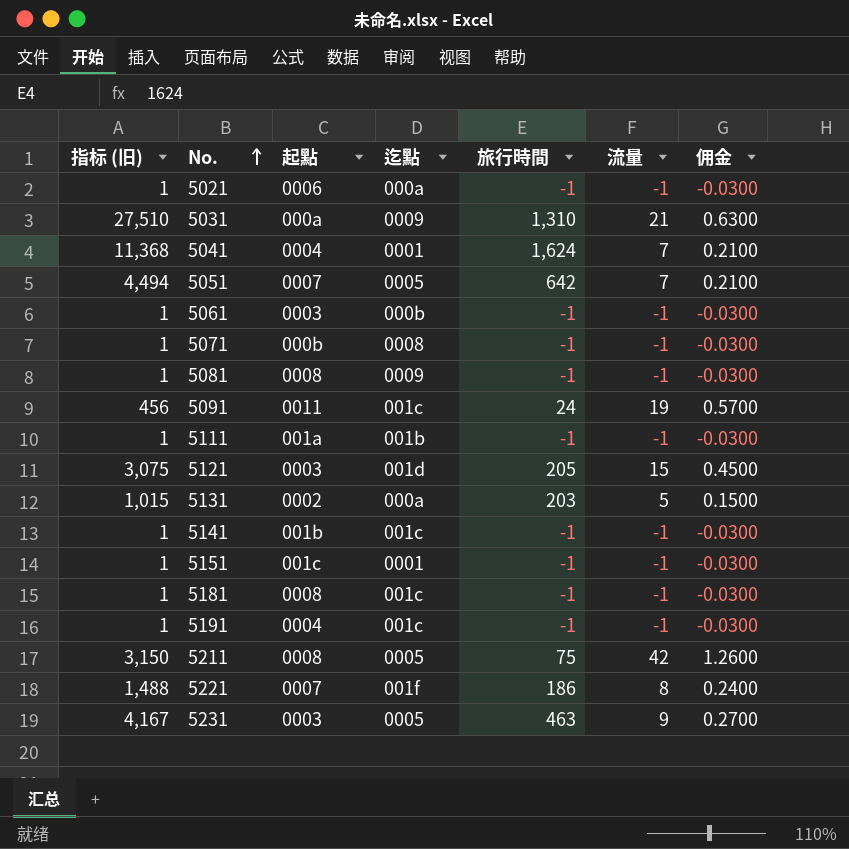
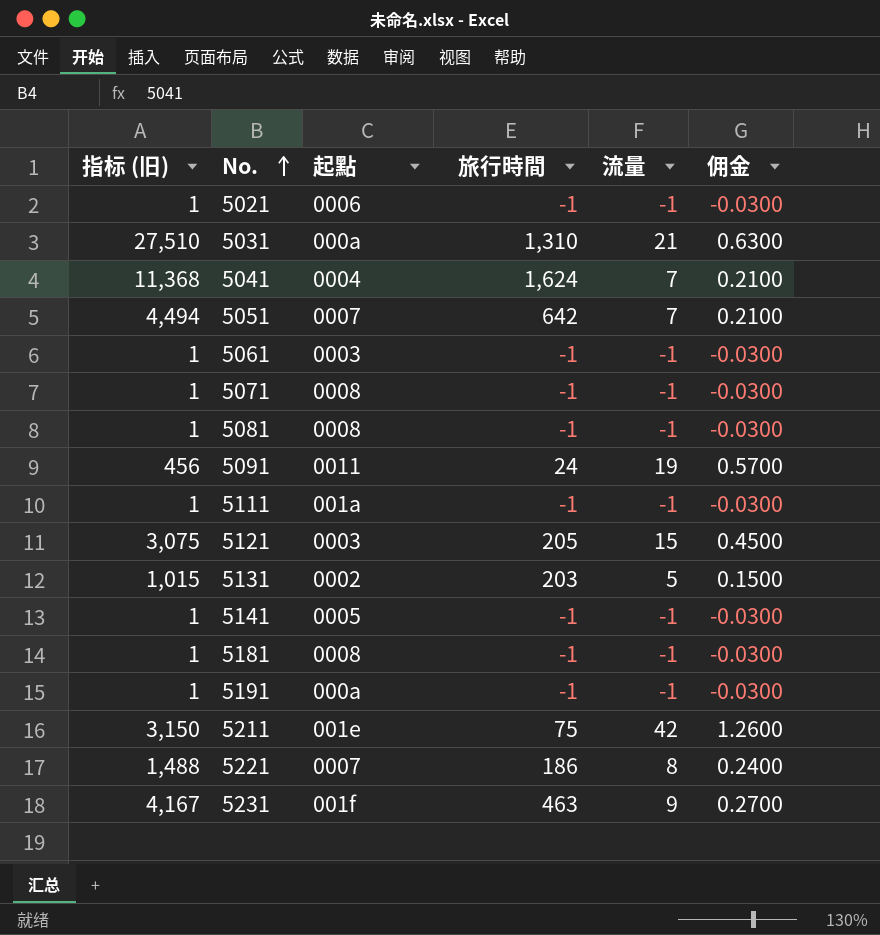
column 迄點 | position: 4 -> none
row 5151: 1 | 001c | 0001 | -1 | -1 | -0.0300 -> none
5071 | 起點: 000b -> 0008
5141 | 起點: 001b -> 0005
5191 | 起點: 0004 -> 000a
5211 | 起點: 0008 -> 001e
5231 | 起點: 0003 -> 001f

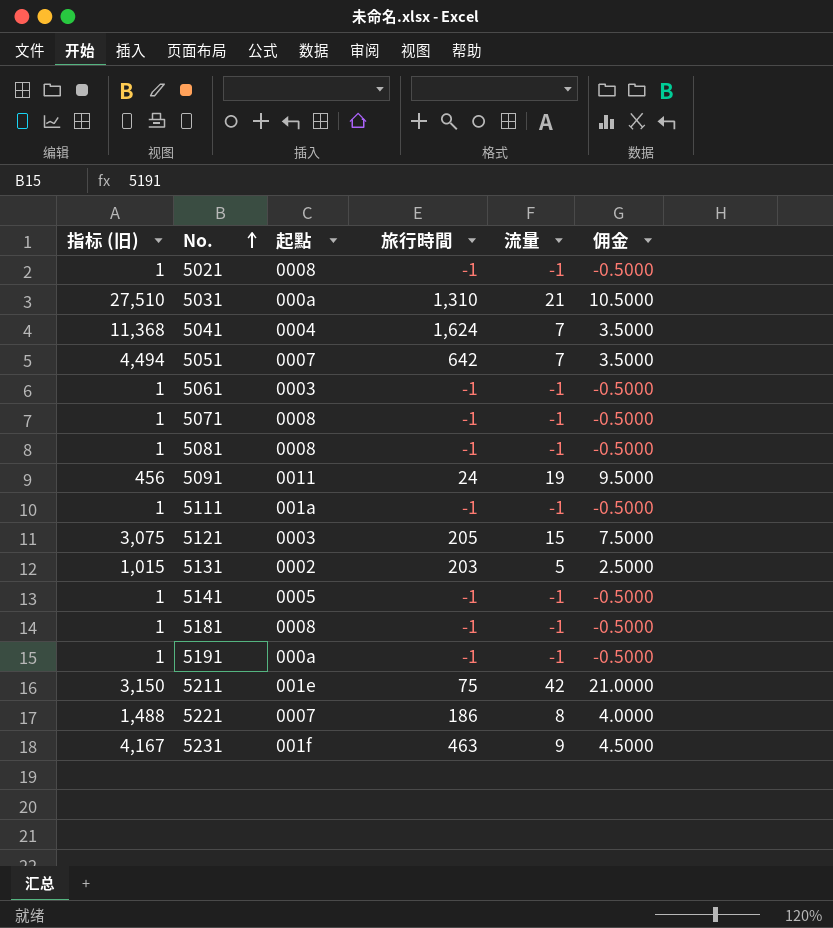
column 佣金 | formula: [流量] * 0.03 -> [流量] * 0.5
5021 | 起點: 0006 -> 0008

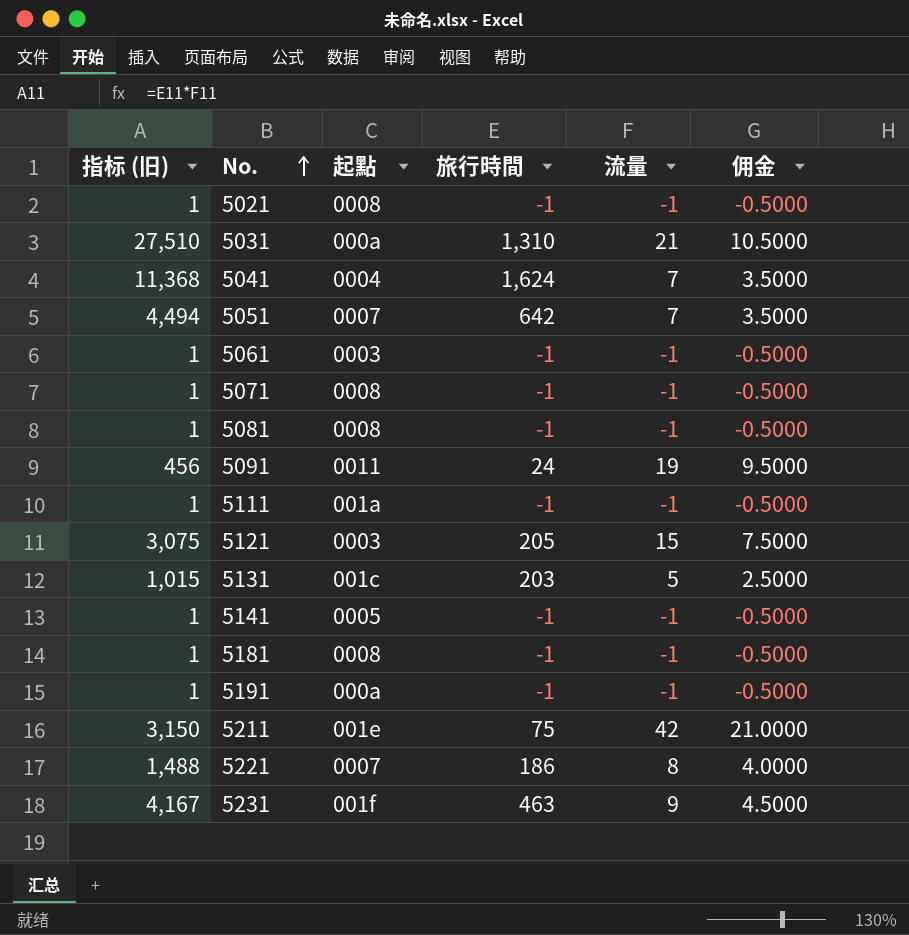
5131 | 起點: 0002 -> 001c

